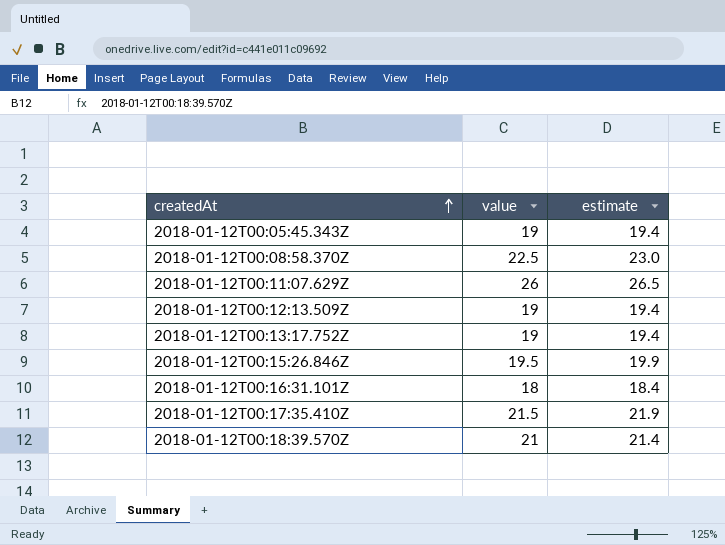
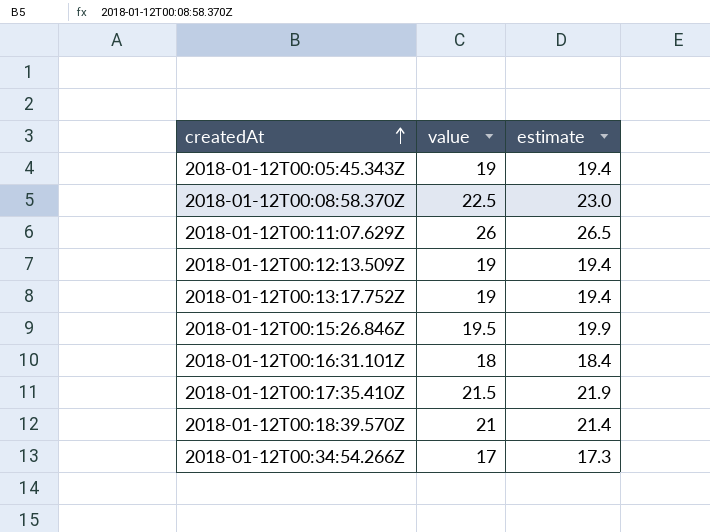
row 2018-01-12T00:34:54.266Z: none -> 17 | 17.3

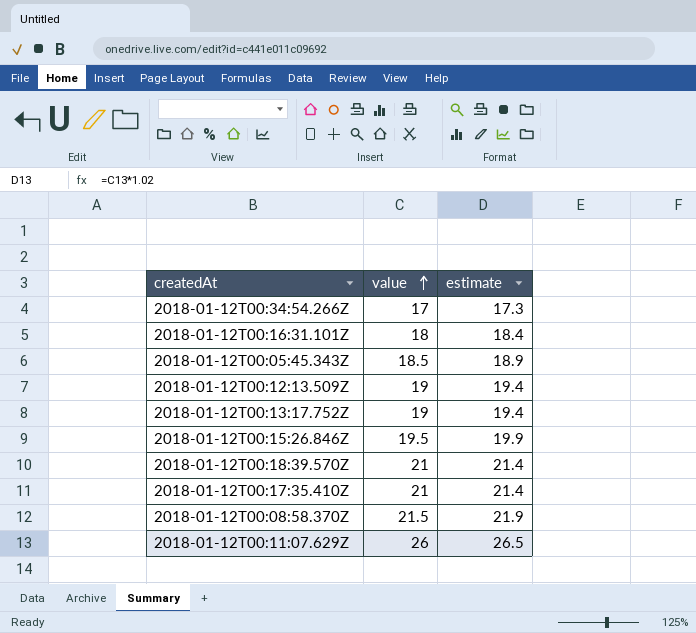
row order: createdAt ascending -> value ascending
2018-01-12T00:05:45.343Z | value: 19 -> 18.5
2018-01-12T00:05:45.343Z | estimate: 19.4 -> 18.9
2018-01-12T00:17:35.410Z | value: 21.5 -> 21
2018-01-12T00:17:35.410Z | estimate: 21.9 -> 21.4
2018-01-12T00:08:58.370Z | value: 22.5 -> 21.5
2018-01-12T00:08:58.370Z | estimate: 23.0 -> 21.9

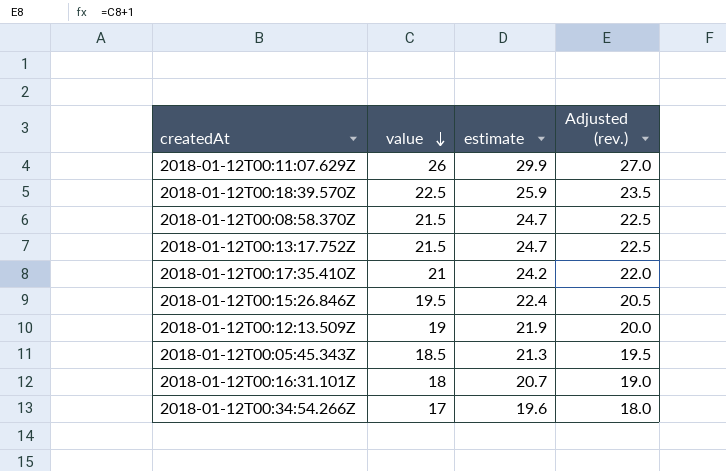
row order: value ascending -> value descending
column estimate | formula: [value] * 1.02 -> [value] * 1.15
column Adjusted (rev.) | formula: none -> [value] + 1
2018-01-12T00:18:39.570Z | value: 21 -> 22.5
2018-01-12T00:13:17.752Z | value: 19 -> 21.5

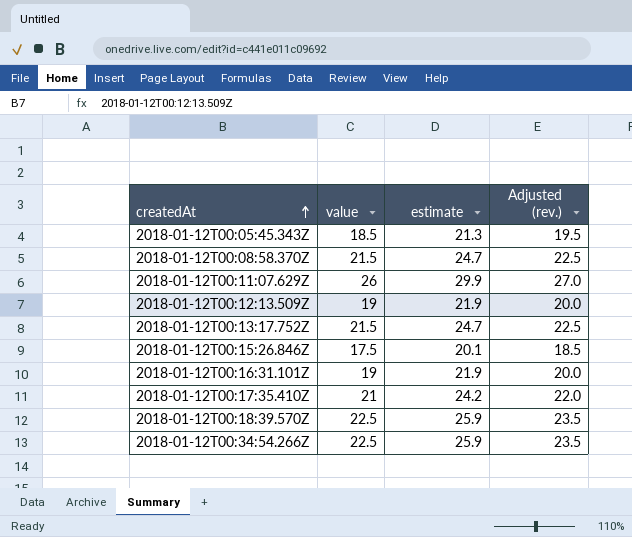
row order: value descending -> createdAt ascending
2018-01-12T00:15:26.846Z | value: 19.5 -> 17.5
2018-01-12T00:15:26.846Z | estimate: 22.4 -> 20.1
2018-01-12T00:15:26.846Z | Adjusted (rev.): 20.5 -> 18.5
2018-01-12T00:16:31.101Z | value: 18 -> 19
2018-01-12T00:16:31.101Z | estimate: 20.7 -> 21.9
2018-01-12T00:16:31.101Z | Adjusted (rev.): 19.0 -> 20.0
2018-01-12T00:34:54.266Z | value: 17 -> 22.5
2018-01-12T00:34:54.266Z | estimate: 19.6 -> 25.9
2018-01-12T00:34:54.266Z | Adjusted (rev.): 18.0 -> 23.5

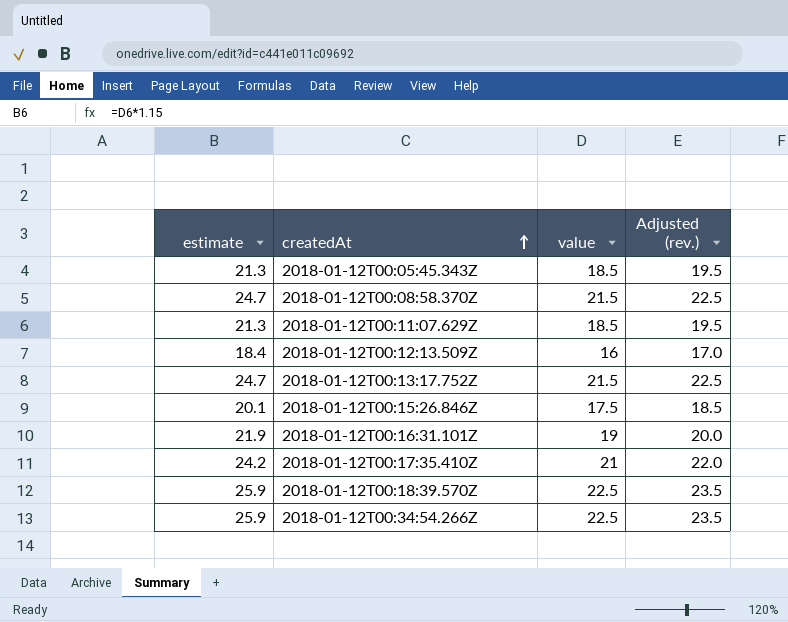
column estimate | position: 3 -> 1
2018-01-12T00:11:07.629Z | estimate: 29.9 -> 21.3
2018-01-12T00:11:07.629Z | value: 26 -> 18.5
2018-01-12T00:11:07.629Z | Adjusted (rev.): 27.0 -> 19.5
2018-01-12T00:12:13.509Z | estimate: 21.9 -> 18.4
2018-01-12T00:12:13.509Z | value: 19 -> 16
2018-01-12T00:12:13.509Z | Adjusted (rev.): 20.0 -> 17.0

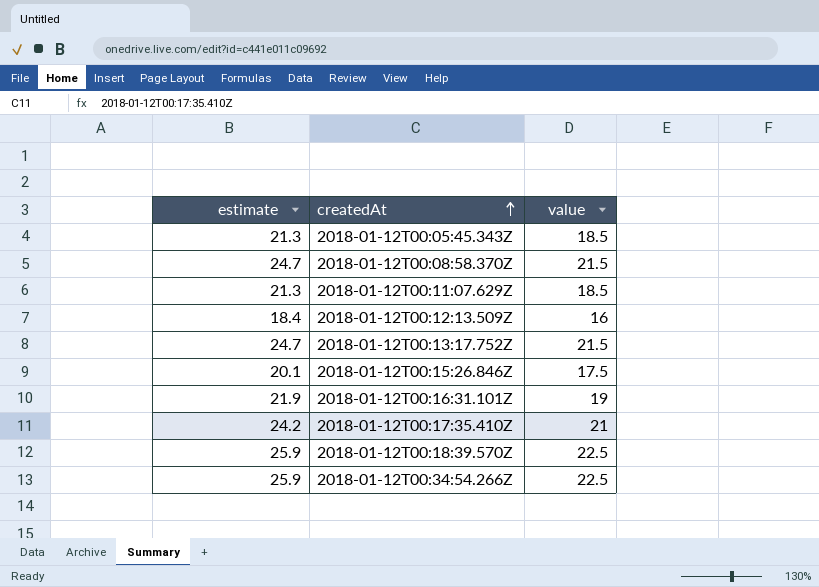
column Adjusted (rev.) | formula: [value] + 1 -> none

